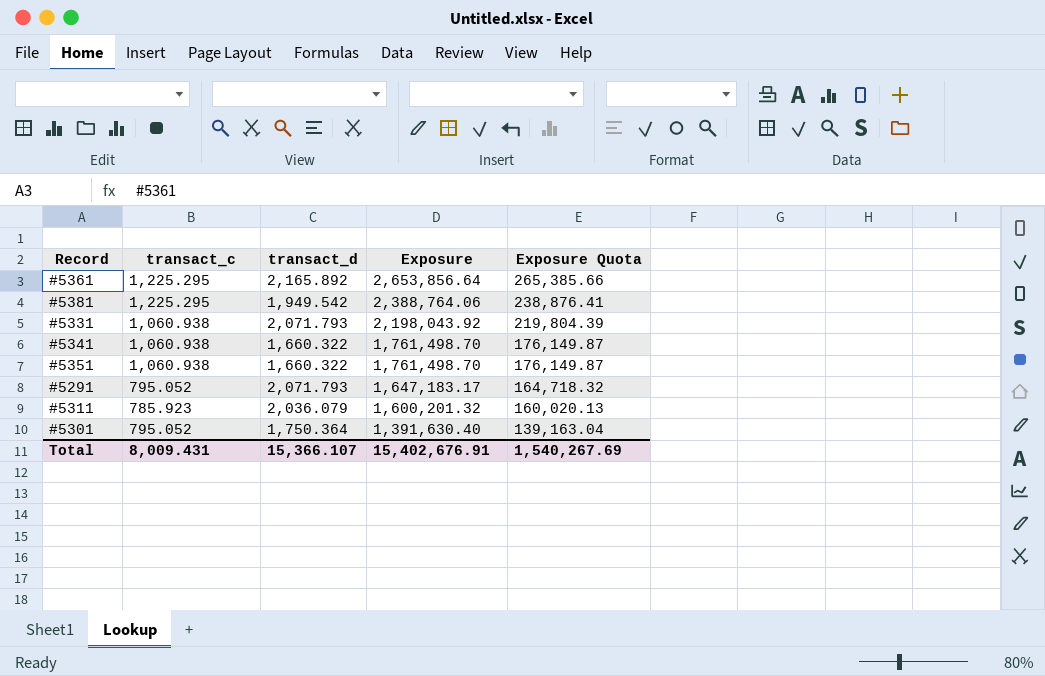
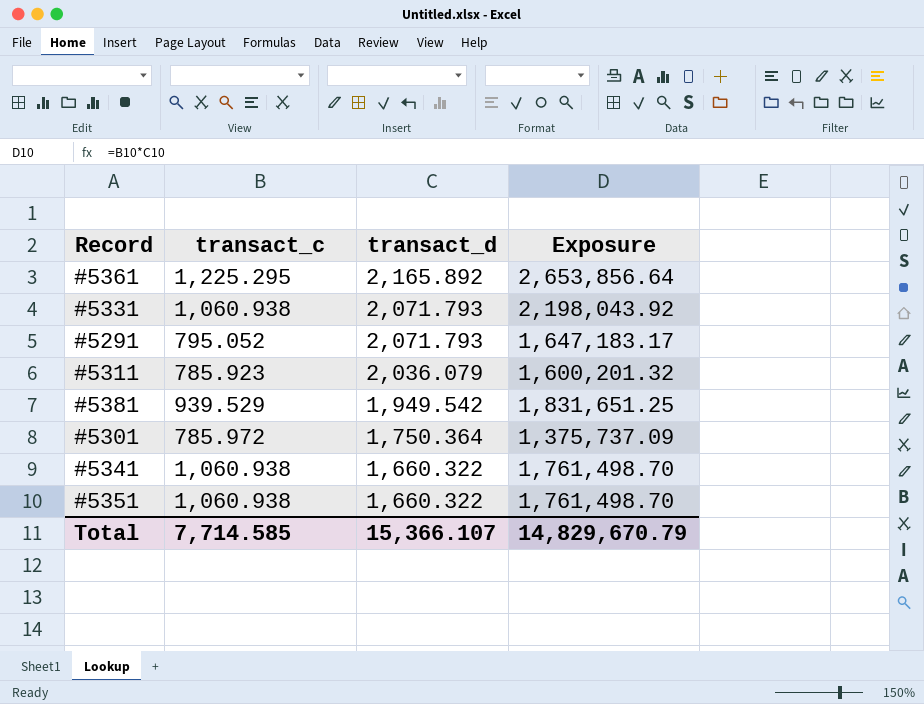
row order: Exposure descending -> transact_d descending
column Exposure Quota | formula: [Exposure] * 0.1 -> none
#5381 | transact_c: 1,225.295 -> 939.529
#5381 | Exposure: 2,388,764.06 -> 1,831,651.25
#5301 | transact_c: 795.052 -> 785.972
#5301 | Exposure: 1,391,630.40 -> 1,375,737.09
Total | transact_c: 8,009.431 -> 7,714.585
Total | Exposure: 15,402,676.91 -> 14,829,670.79

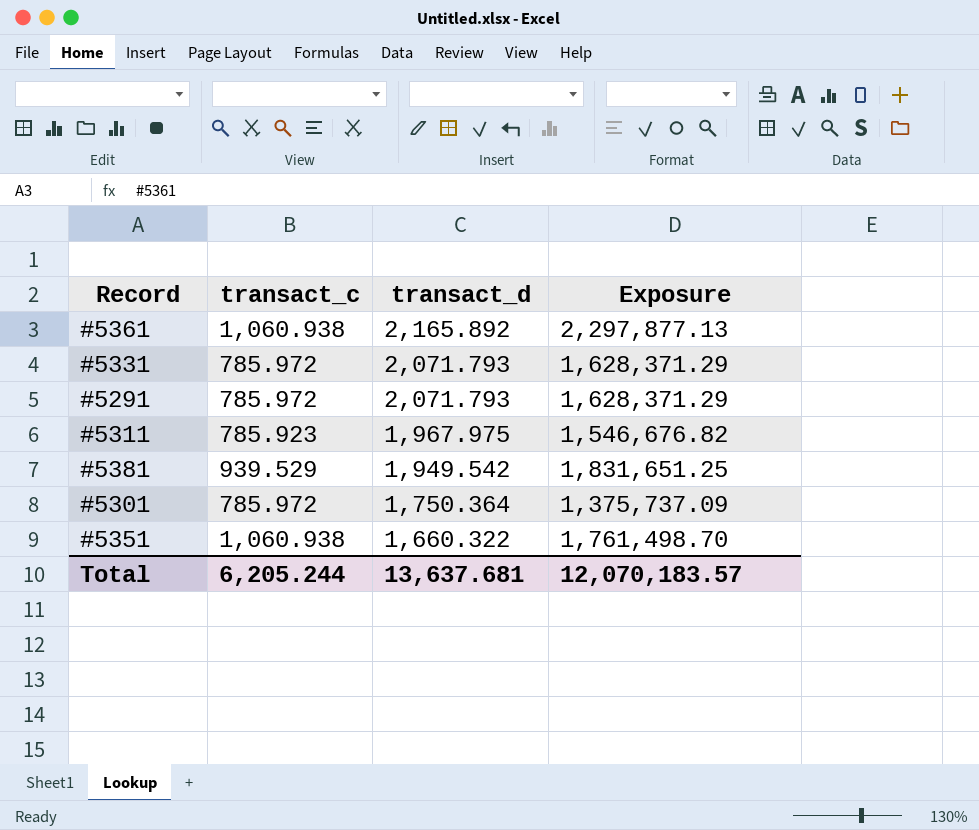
row #5341: 1,060.938 | 1,660.322 | 1,761,498.70 -> none
#5361 | transact_c: 1,225.295 -> 1,060.938
#5361 | Exposure: 2,653,856.64 -> 2,297,877.13
#5331 | transact_c: 1,060.938 -> 785.972
#5331 | Exposure: 2,198,043.92 -> 1,628,371.29
#5291 | transact_c: 795.052 -> 785.972
#5291 | Exposure: 1,647,183.17 -> 1,628,371.29
#5311 | transact_d: 2,036.079 -> 1,967.975
#5311 | Exposure: 1,600,201.32 -> 1,546,676.82
Total | transact_c: 7,714.585 -> 6,205.244
Total | transact_d: 15,366.107 -> 13,637.681
Total | Exposure: 14,829,670.79 -> 12,070,183.57

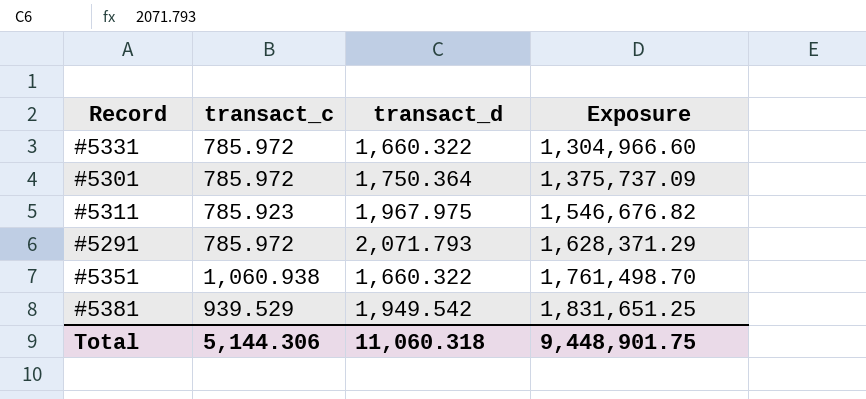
row order: transact_d descending -> Exposure ascending
row #5361: 1,060.938 | 2,165.892 | 2,297,877.13 -> none
#5331 | transact_d: 2,071.793 -> 1,660.322
#5331 | Exposure: 1,628,371.29 -> 1,304,966.60
Total | transact_c: 6,205.244 -> 5,144.306
Total | transact_d: 13,637.681 -> 11,060.318
Total | Exposure: 12,070,183.57 -> 9,448,901.75

